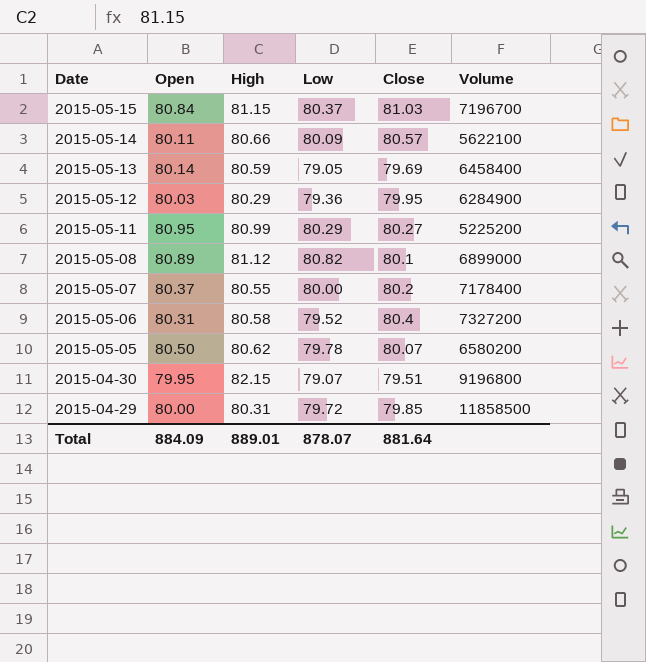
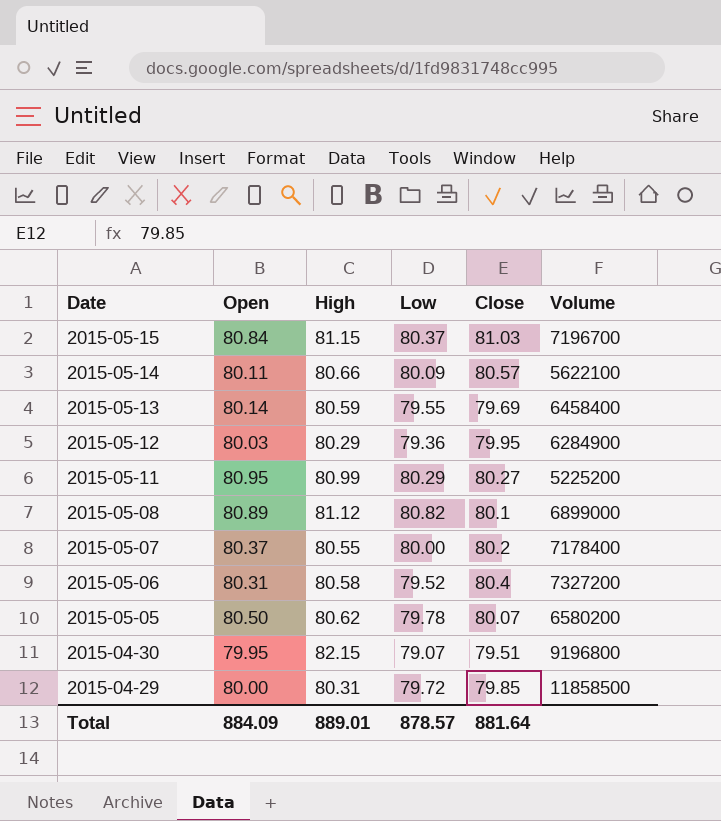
2015-05-13 | Low: 79.05 -> 79.55
Total | Low: 878.07 -> 878.57

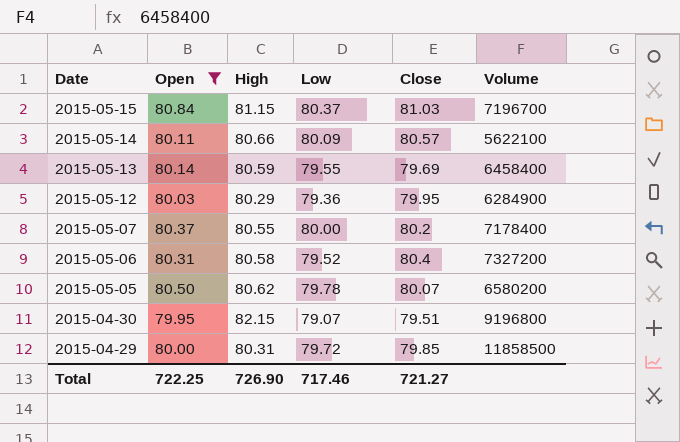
filter: none -> Open <= 80.84
Total | Open: 884.09 -> 722.25
Total | High: 889.01 -> 726.90
Total | Low: 878.57 -> 717.46
Total | Close: 881.64 -> 721.27

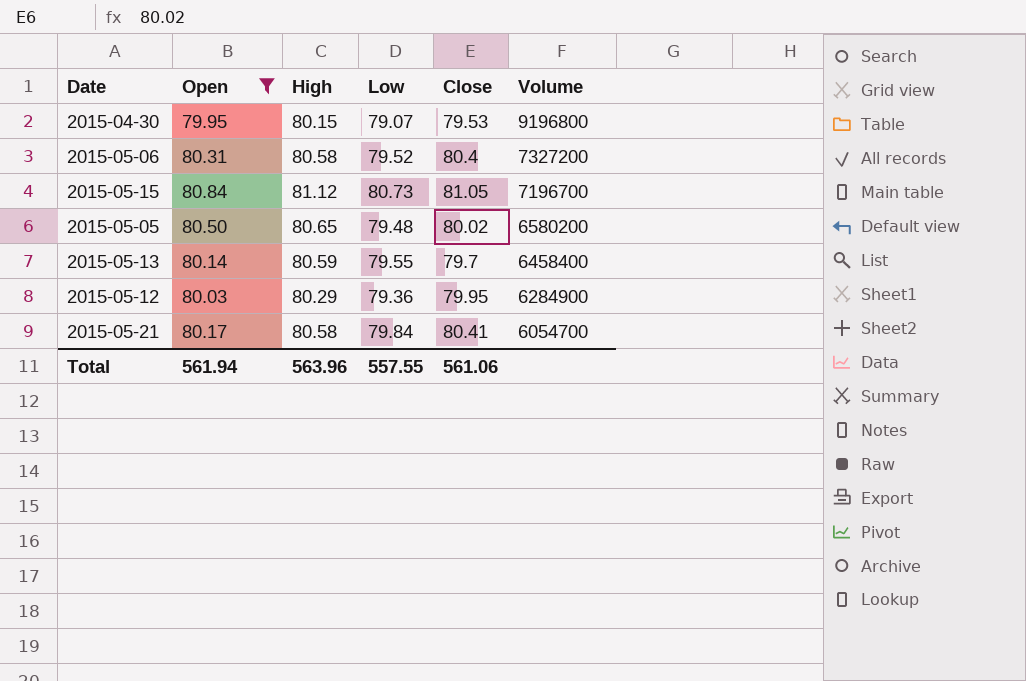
row order: Date descending -> Volume descending
row 2015-05-14: 80.11 | 80.66 | 80.09 | 80.57 | 5622100 -> none
row 2015-05-07: 80.37 | 80.55 | 80.00 | 80.2 | 7178400 -> none
row 2015-04-29: 80.00 | 80.31 | 79.72 | 79.85 | 11858500 -> none
2015-04-30 | High: 82.15 -> 80.15
2015-04-30 | Close: 79.51 -> 79.53
2015-05-15 | High: 81.15 -> 81.12
2015-05-15 | Low: 80.37 -> 80.73
2015-05-15 | Close: 81.03 -> 81.05
2015-05-05 | High: 80.62 -> 80.65
2015-05-05 | Low: 79.78 -> 79.48
2015-05-05 | Close: 80.07 -> 80.02
2015-05-13 | Close: 79.69 -> 79.7
row 2015-05-21: none -> 80.17 | 80.58 | 79.84 | 80.41 | 6054700
Total | Open: 722.25 -> 561.94
Total | High: 726.90 -> 563.96
Total | Low: 717.46 -> 557.55
Total | Close: 721.27 -> 561.06

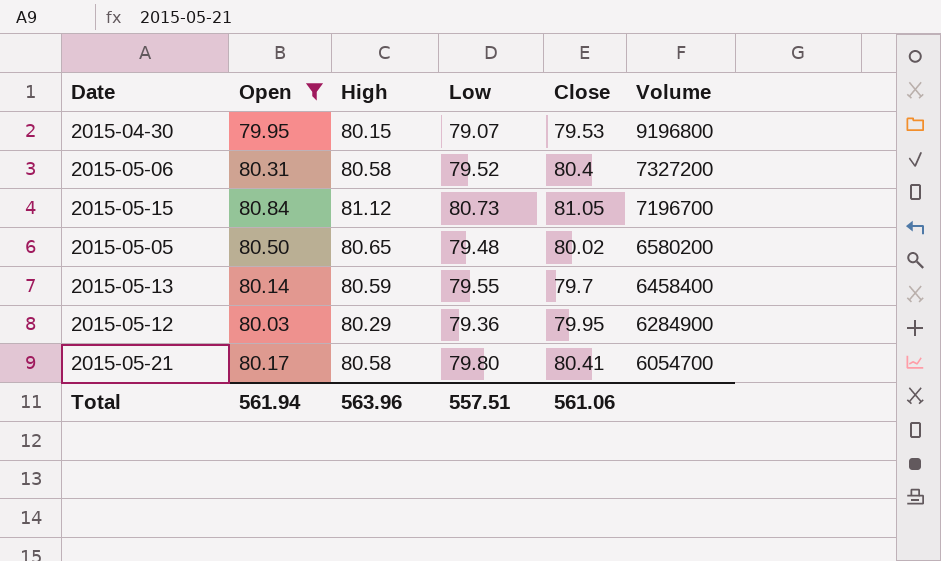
2015-05-21 | Low: 79.84 -> 79.80
Total | Low: 557.55 -> 557.51

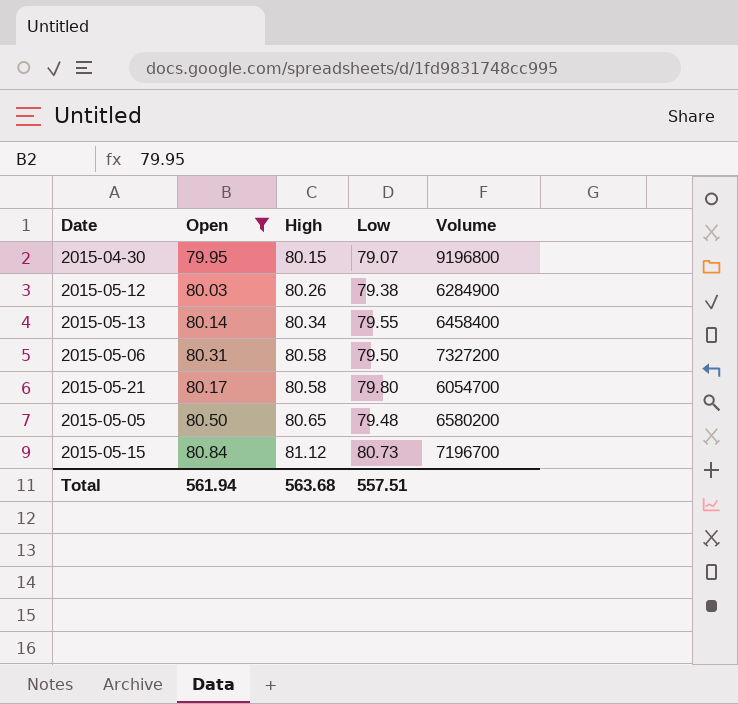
row order: Volume descending -> High ascending
column Close | position: 5 -> none
2015-05-12 | High: 80.29 -> 80.26
2015-05-12 | Low: 79.36 -> 79.38
2015-05-13 | High: 80.59 -> 80.34
2015-05-06 | Low: 79.52 -> 79.50
Total | High: 563.96 -> 563.68

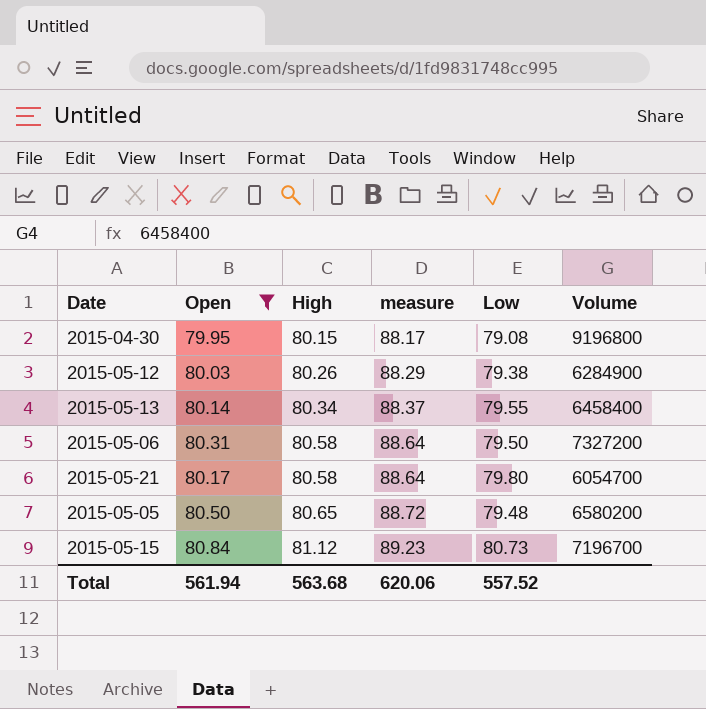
column measure | formula: none -> [High] * 1.1
2015-04-30 | Low: 79.07 -> 79.08
Total | Low: 557.51 -> 557.52

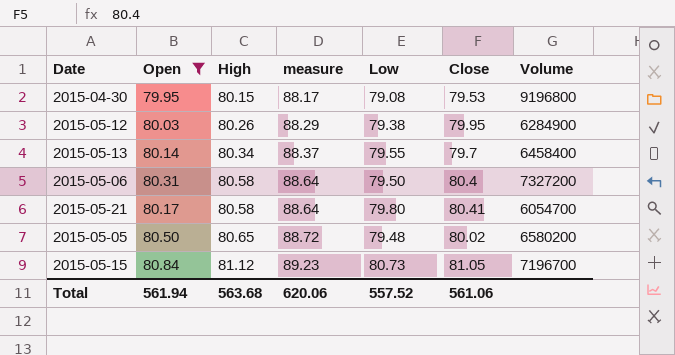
column Close | position: none -> 6

